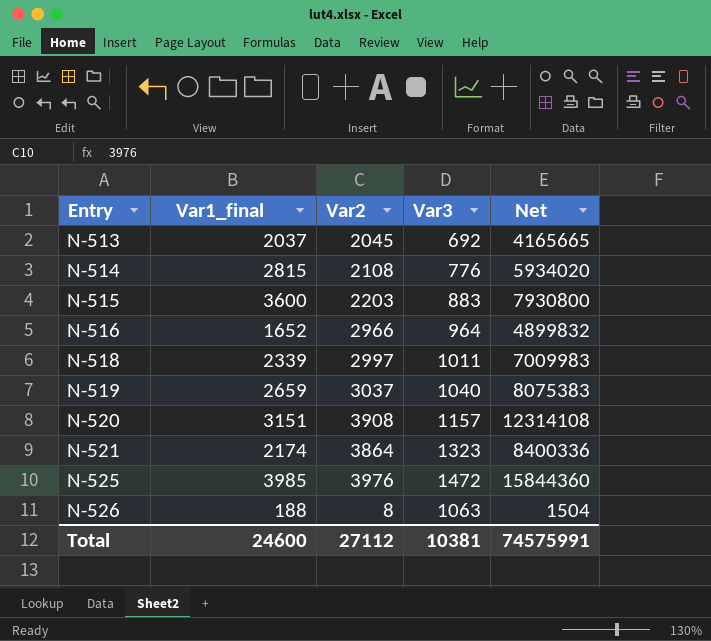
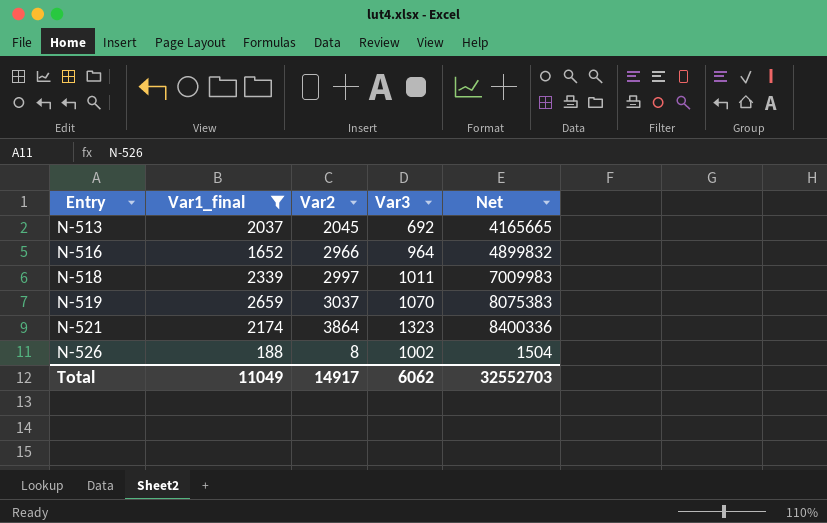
filter: none -> Var1_final <= 2659
N-519 | Var3: 1040 -> 1070
N-526 | Var3: 1063 -> 1002
Total | Var1_final: 24600 -> 11049
Total | Var2: 27112 -> 14917
Total | Var3: 10381 -> 6062
Total | Net: 74575991 -> 32552703

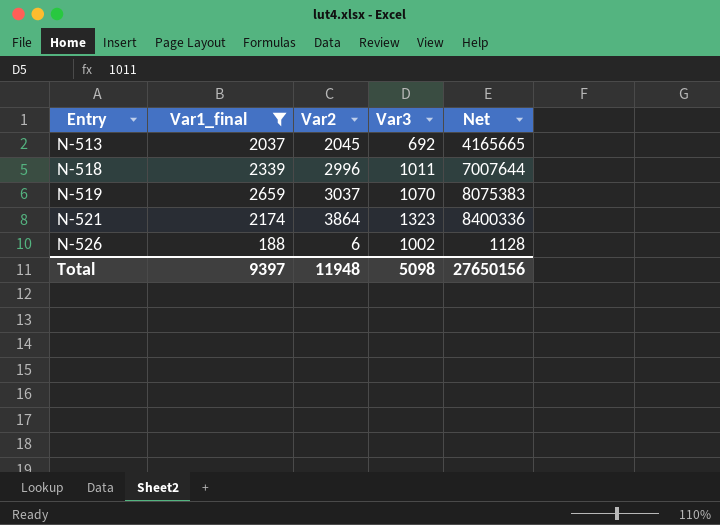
row N-516: 1652 | 2966 | 964 | 4899832 -> none
N-518 | Var2: 2997 -> 2996
N-518 | Net: 7009983 -> 7007644
N-526 | Var2: 8 -> 6
N-526 | Net: 1504 -> 1128
Total | Var1_final: 11049 -> 9397
Total | Var2: 14917 -> 11948
Total | Var3: 6062 -> 5098
Total | Net: 32552703 -> 27650156

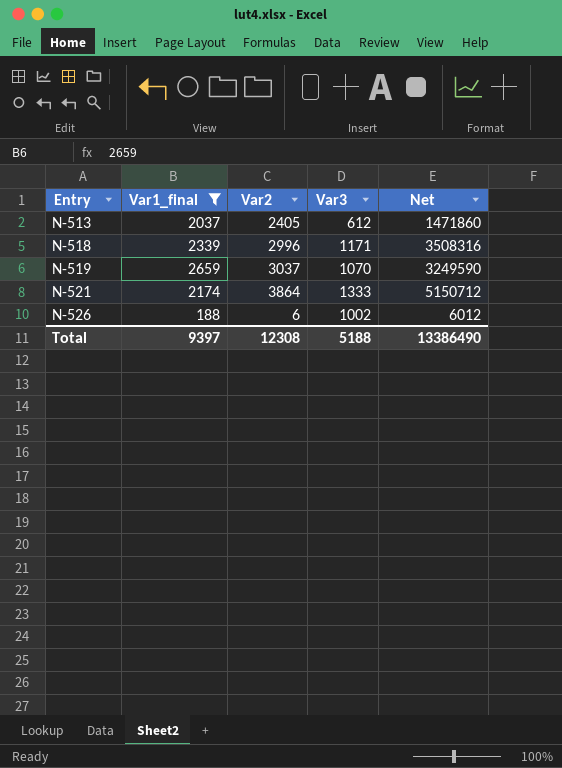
column Net | formula: [Var1_final] * [Var2] -> [Var2] * [Var3]
N-513 | Var2: 2045 -> 2405
N-513 | Var3: 692 -> 612
N-518 | Var3: 1011 -> 1171
N-521 | Var3: 1323 -> 1333
Total | Var2: 11948 -> 12308
Total | Var3: 5098 -> 5188
Total | Net: 27650156 -> 13386490

